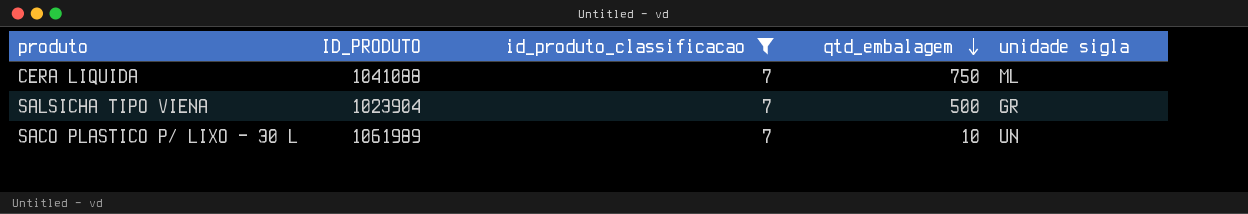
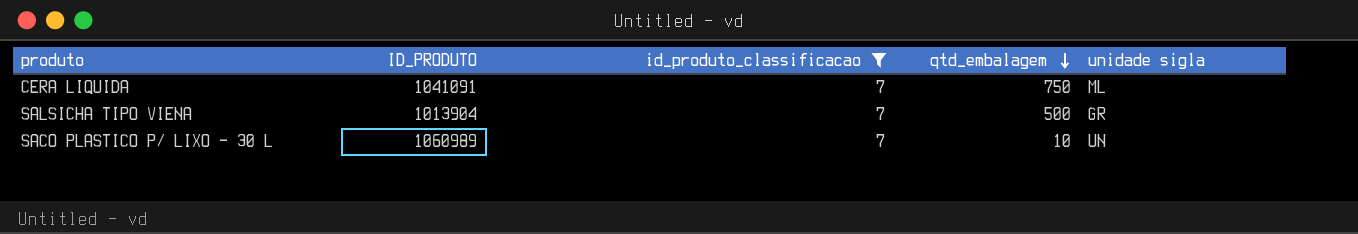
CERA LIQUIDA | ID_PRODUTO: 1041088 -> 1041091
SALSICHA TIPO VIENA | ID_PRODUTO: 1023904 -> 1013904
SACO PLASTICO P/ LIXO - 30 L | ID_PRODUTO: 1061989 -> 1060989

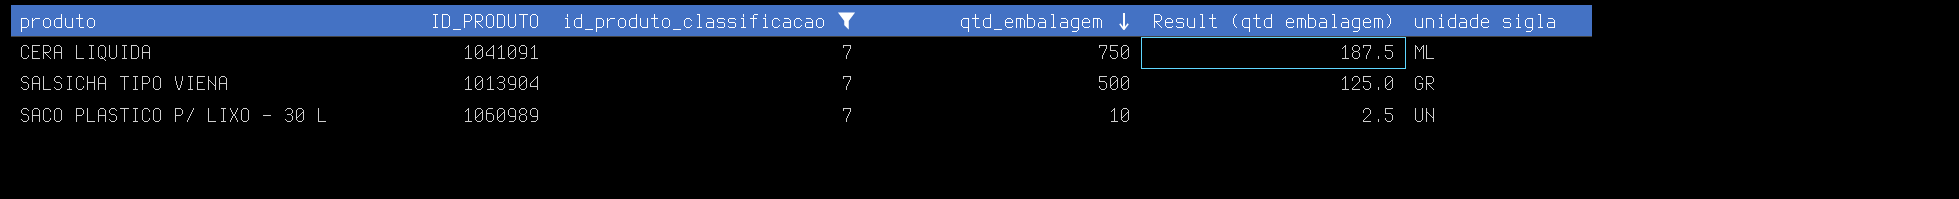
column Result (qtd embalagem) | formula: none -> [qtd_embalagem] * 0.25

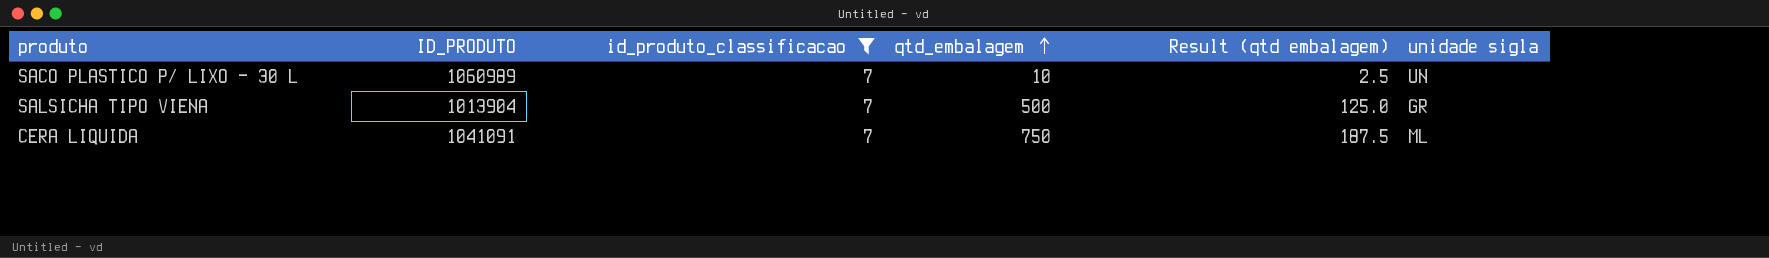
row order: qtd_embalagem descending -> qtd_embalagem ascending

